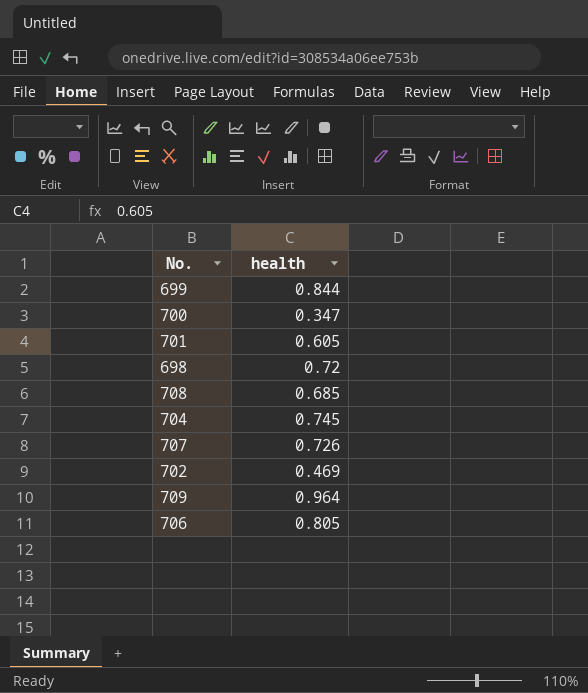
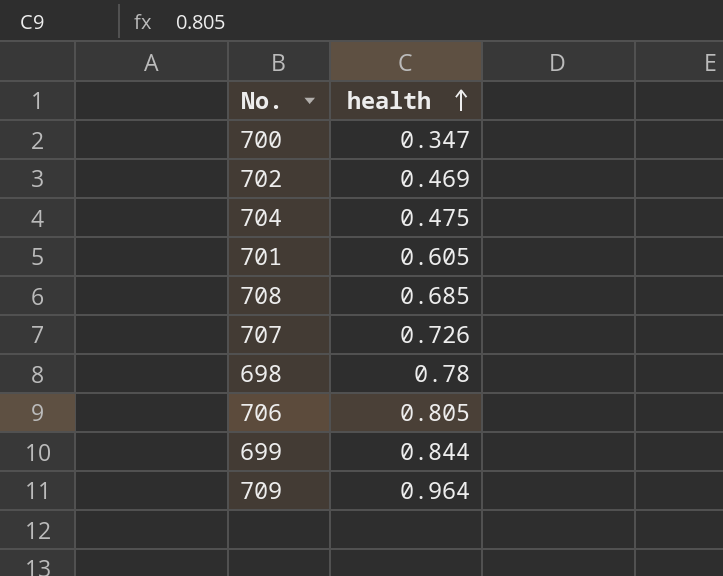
row order: none -> health ascending
704 | health: 0.745 -> 0.475
698 | health: 0.72 -> 0.78

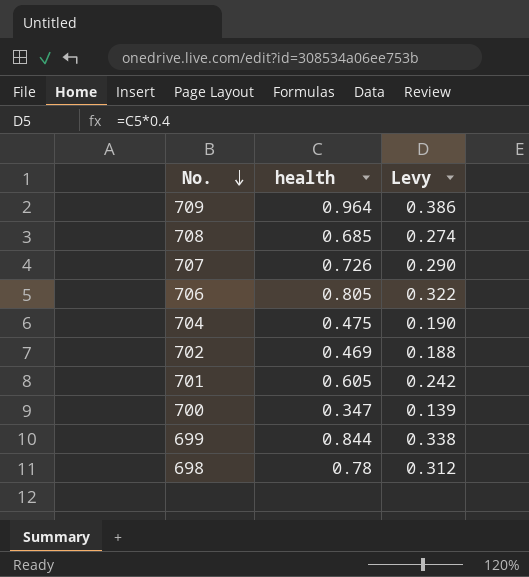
row order: health ascending -> No. descending
column Levy | formula: none -> [health] * 0.4

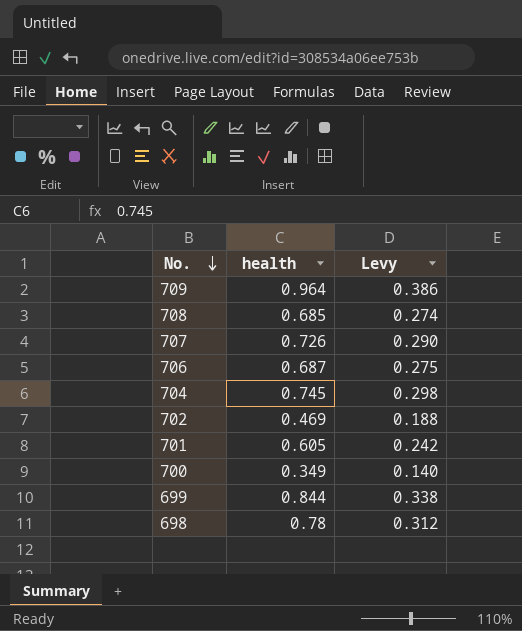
706 | health: 0.805 -> 0.687
706 | Levy: 0.322 -> 0.275
704 | health: 0.475 -> 0.745
704 | Levy: 0.190 -> 0.298
700 | health: 0.347 -> 0.349
700 | Levy: 0.139 -> 0.140

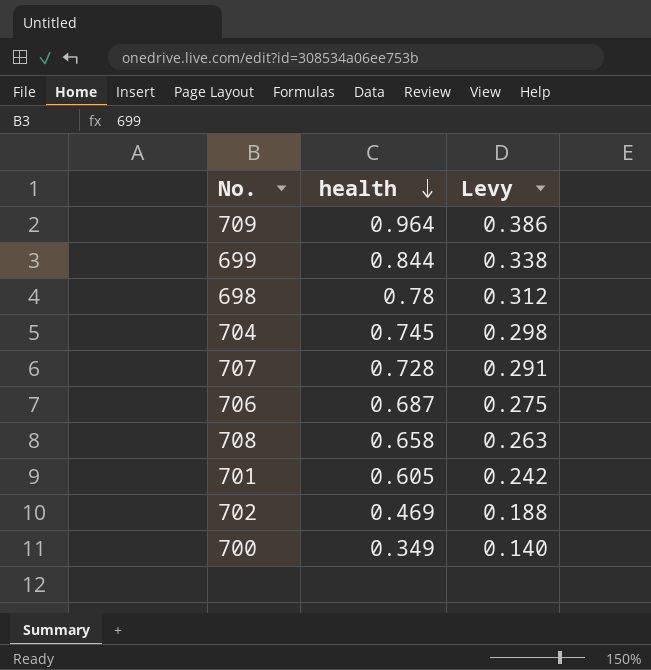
row order: No. descending -> health descending
707 | health: 0.726 -> 0.728
707 | Levy: 0.290 -> 0.291
708 | health: 0.685 -> 0.658
708 | Levy: 0.274 -> 0.263

